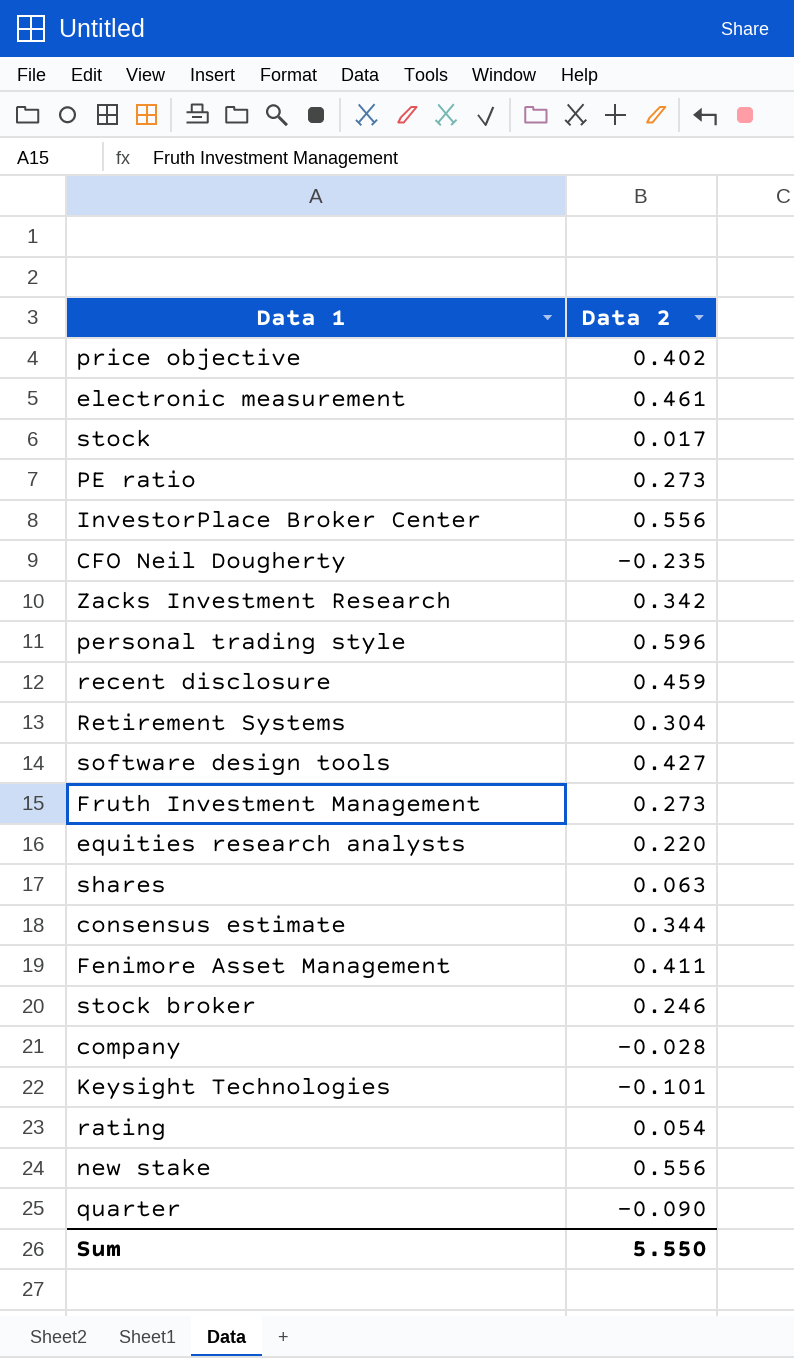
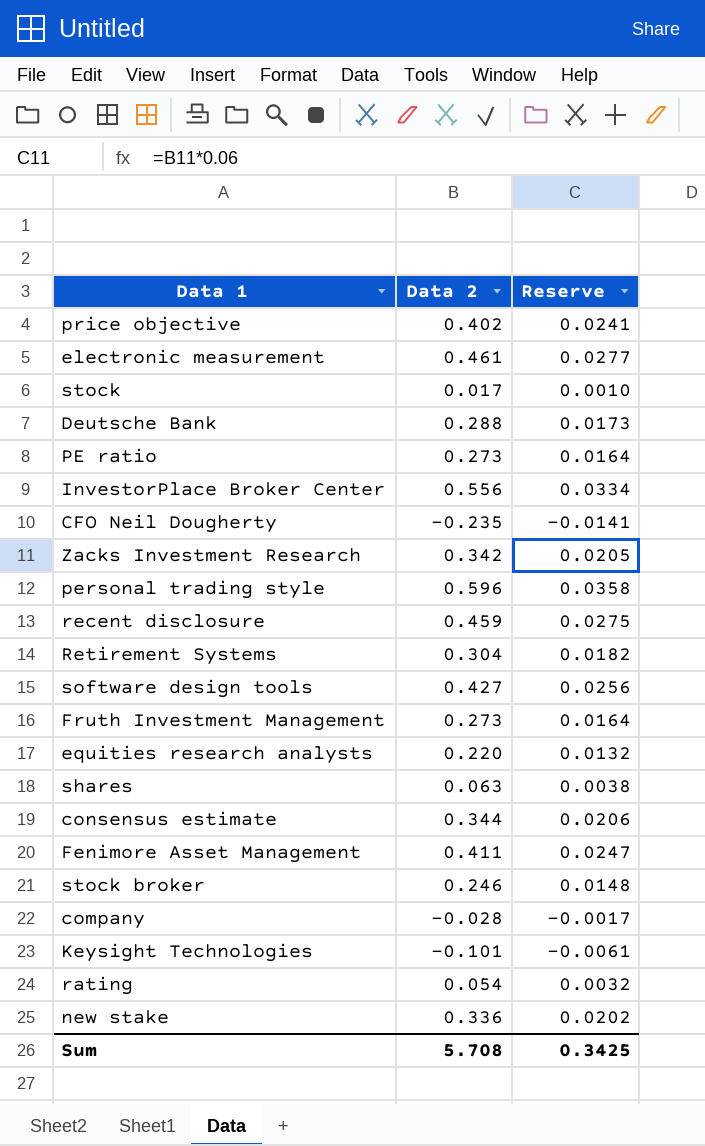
column Reserve | formula: none -> [Data 2] * 0.06
row quarter: -0.090 -> none
row Deutsche Bank: none -> 0.288 | 0.0173
new stake | Data 2: 0.556 -> 0.336
Sum | Data 2: 5.550 -> 5.708

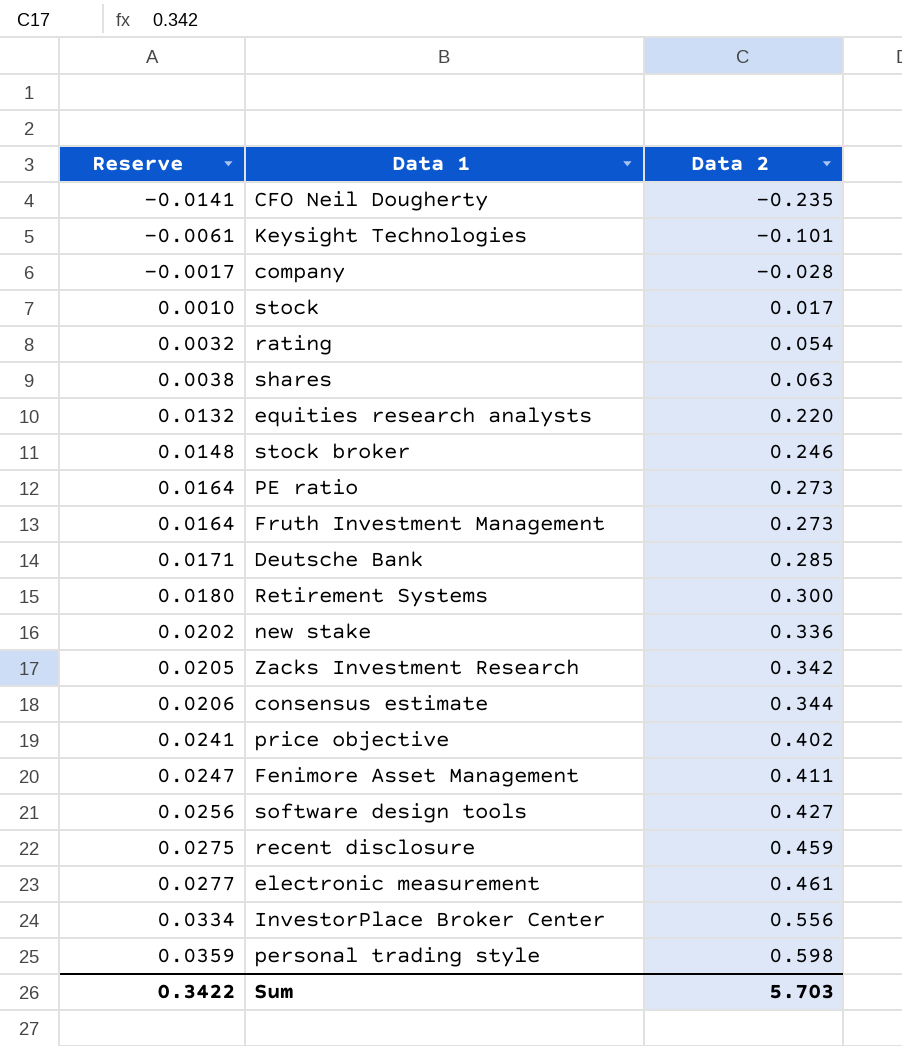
row order: none -> Reserve ascending
column Reserve | position: 3 -> 1
Deutsche Bank | Reserve: 0.0173 -> 0.0171
Deutsche Bank | Data 2: 0.288 -> 0.285
Retirement Systems | Reserve: 0.0182 -> 0.0180
Retirement Systems | Data 2: 0.304 -> 0.300
personal trading style | Reserve: 0.0358 -> 0.0359
personal trading style | Data 2: 0.596 -> 0.598
Sum | Reserve: 0.3425 -> 0.3422
Sum | Data 2: 5.708 -> 5.703

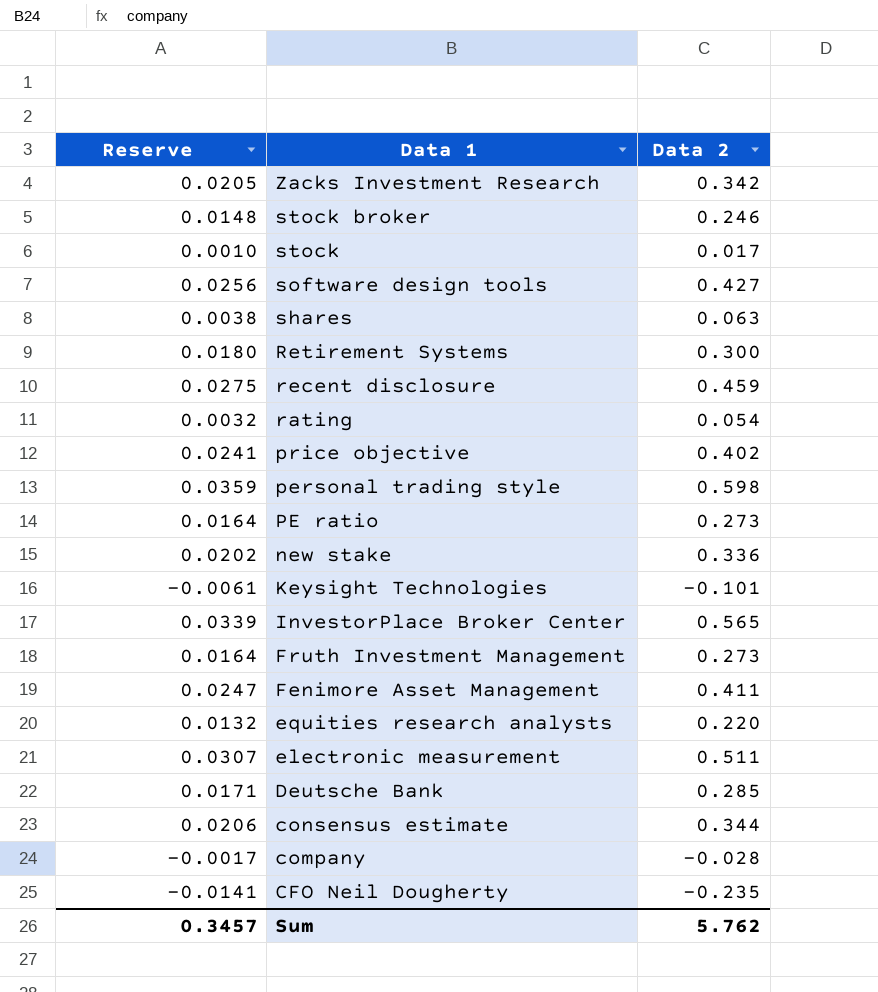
row order: Reserve ascending -> Data 1 descending
InvestorPlace Broker Center | Reserve: 0.0334 -> 0.0339
InvestorPlace Broker Center | Data 2: 0.556 -> 0.565
electronic measurement | Reserve: 0.0277 -> 0.0307
electronic measurement | Data 2: 0.461 -> 0.511
Sum | Reserve: 0.3422 -> 0.3457
Sum | Data 2: 5.703 -> 5.762

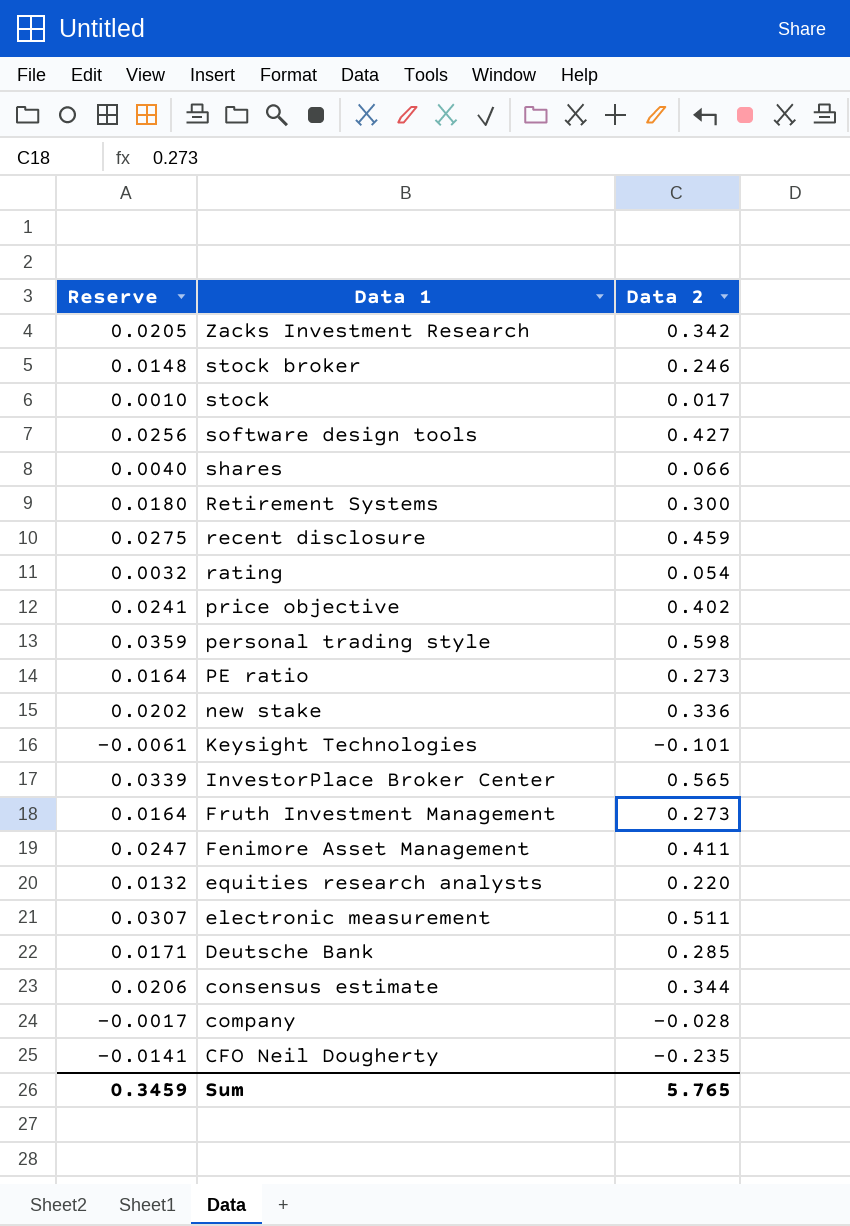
shares | Reserve: 0.0038 -> 0.0040
shares | Data 2: 0.063 -> 0.066
Sum | Reserve: 0.3457 -> 0.3459
Sum | Data 2: 5.762 -> 5.765

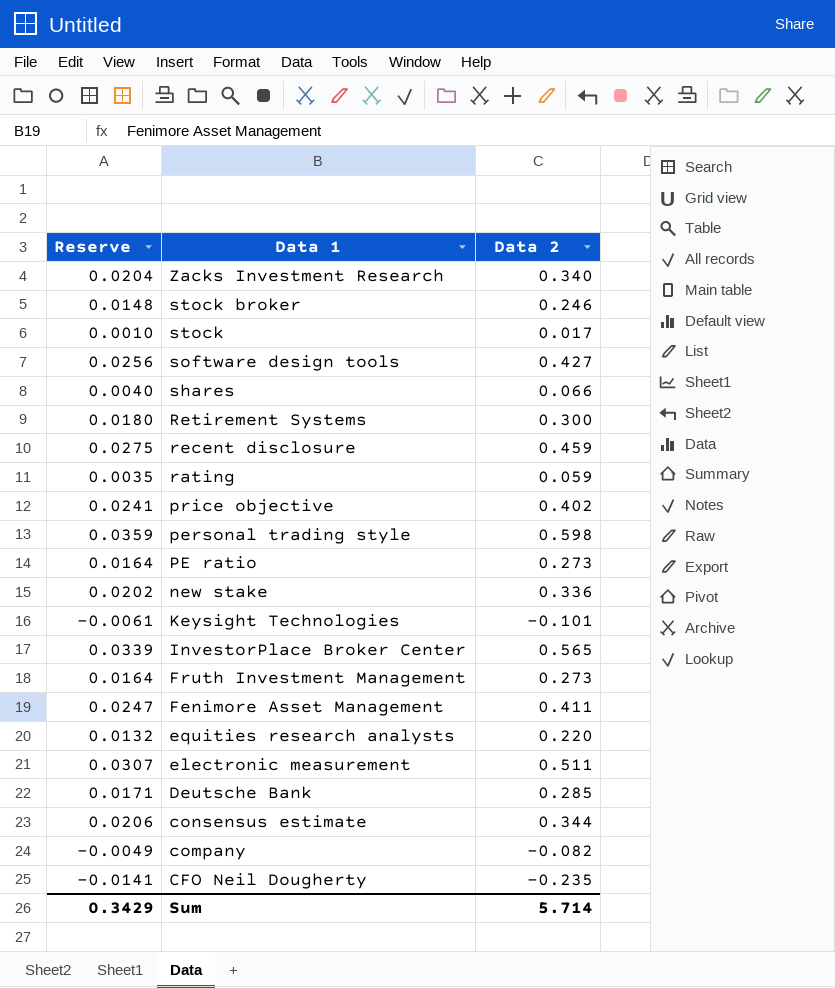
Zacks Investment Research | Reserve: 0.0205 -> 0.0204
Zacks Investment Research | Data 2: 0.342 -> 0.340
rating | Reserve: 0.0032 -> 0.0035
rating | Data 2: 0.054 -> 0.059
company | Reserve: -0.0017 -> -0.0049
company | Data 2: -0.028 -> -0.082
Sum | Reserve: 0.3459 -> 0.3429
Sum | Data 2: 5.765 -> 5.714

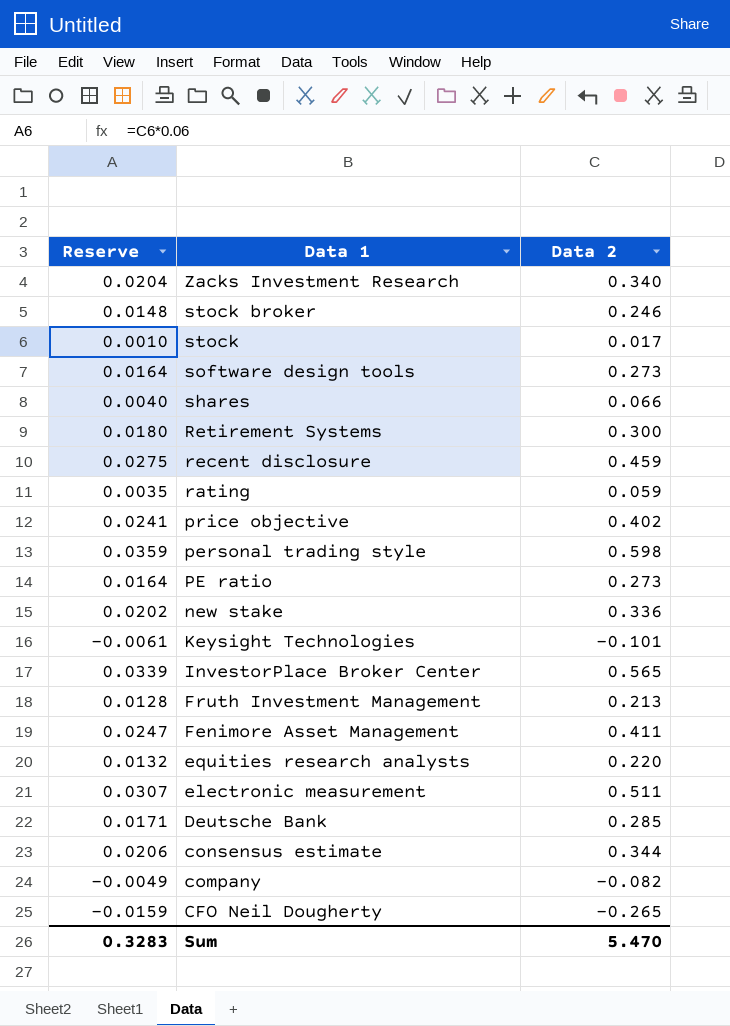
software design tools | Reserve: 0.0256 -> 0.0164
software design tools | Data 2: 0.427 -> 0.273
Fruth Investment Management | Reserve: 0.0164 -> 0.0128
Fruth Investment Management | Data 2: 0.273 -> 0.213
CFO Neil Dougherty | Reserve: -0.0141 -> -0.0159
CFO Neil Dougherty | Data 2: -0.235 -> -0.265
Sum | Reserve: 0.3429 -> 0.3283
Sum | Data 2: 5.714 -> 5.470

